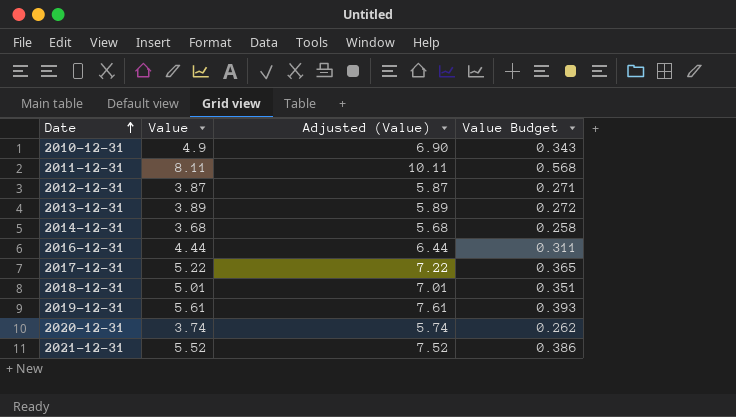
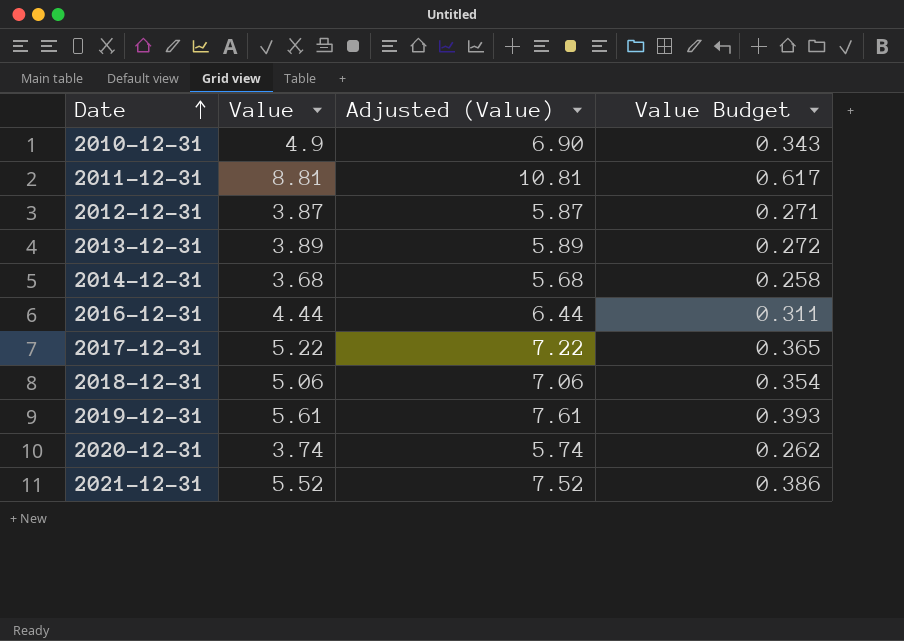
2011-12-31 | Value: 8.11 -> 8.81
2011-12-31 | Adjusted (Value): 10.11 -> 10.81
2011-12-31 | Value Budget: 0.568 -> 0.617
2018-12-31 | Value: 5.01 -> 5.06
2018-12-31 | Adjusted (Value): 7.01 -> 7.06
2018-12-31 | Value Budget: 0.351 -> 0.354

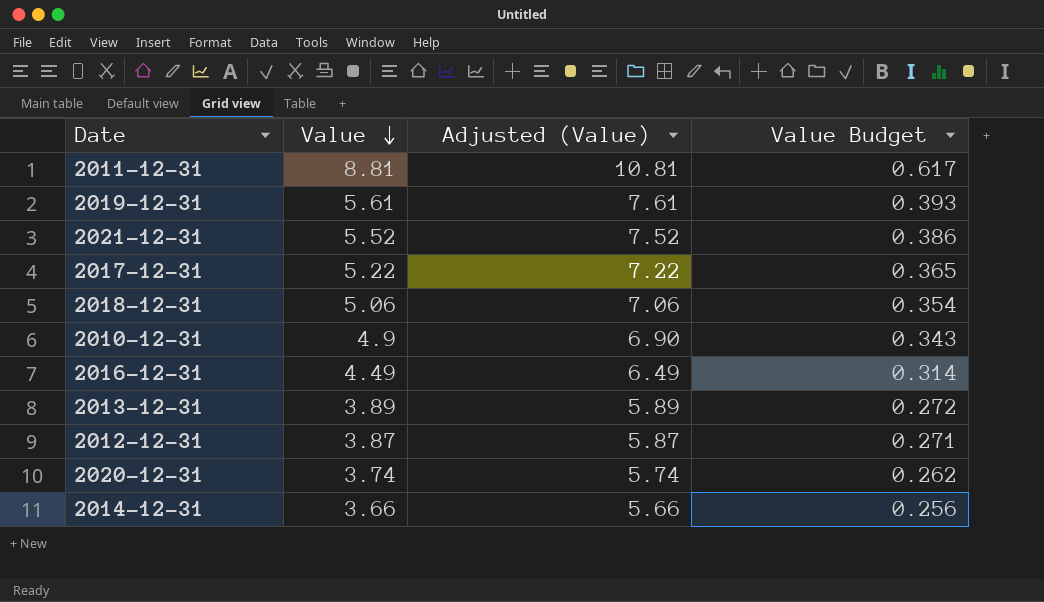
row order: Date ascending -> Value descending
2016-12-31 | Value: 4.44 -> 4.49
2016-12-31 | Adjusted (Value): 6.44 -> 6.49
2016-12-31 | Value Budget: 0.311 -> 0.314
2014-12-31 | Value: 3.68 -> 3.66
2014-12-31 | Adjusted (Value): 5.68 -> 5.66
2014-12-31 | Value Budget: 0.258 -> 0.256

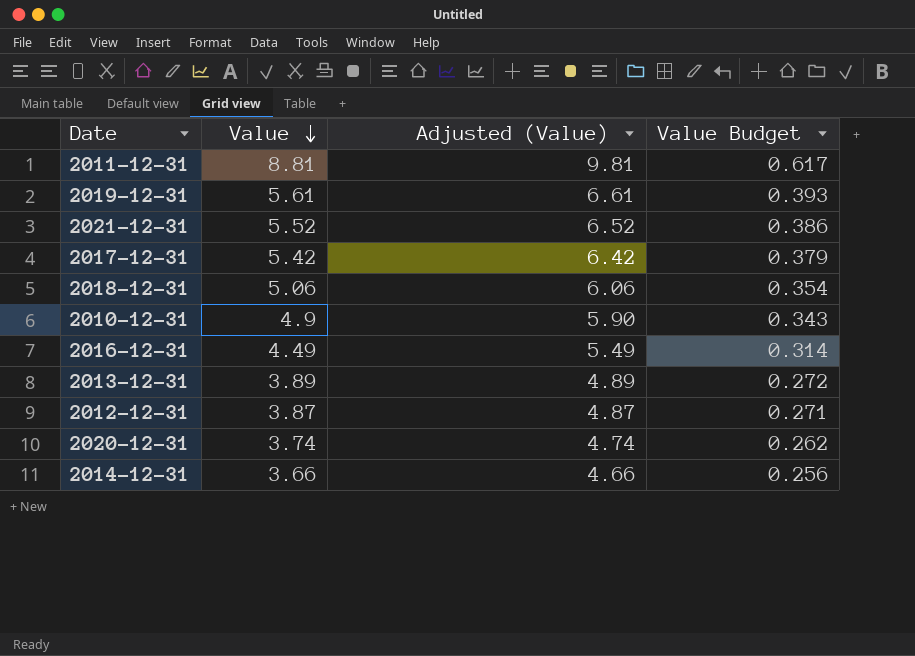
column Adjusted (Value) | formula: [Value] + 2 -> [Value] + 1
2017-12-31 | Value: 5.22 -> 5.42
2017-12-31 | Value Budget: 0.365 -> 0.379

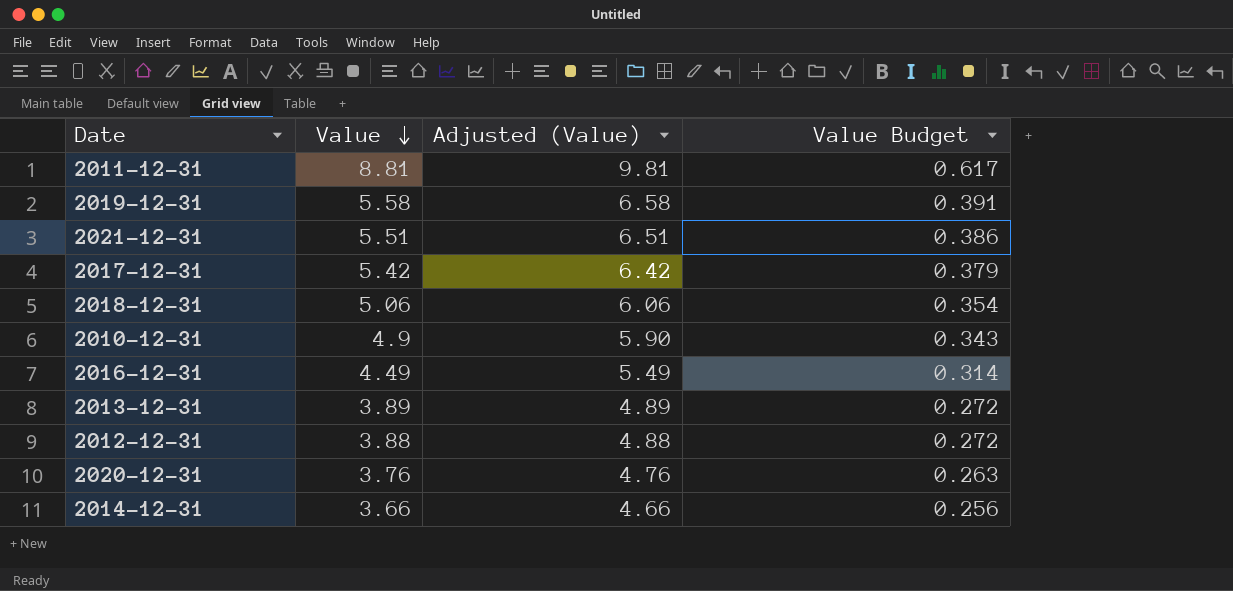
2019-12-31 | Value: 5.61 -> 5.58
2019-12-31 | Adjusted (Value): 6.61 -> 6.58
2019-12-31 | Value Budget: 0.393 -> 0.391
2021-12-31 | Value: 5.52 -> 5.51
2021-12-31 | Adjusted (Value): 6.52 -> 6.51
2012-12-31 | Value: 3.87 -> 3.88
2012-12-31 | Adjusted (Value): 4.87 -> 4.88
2012-12-31 | Value Budget: 0.271 -> 0.272
2020-12-31 | Value: 3.74 -> 3.76
2020-12-31 | Adjusted (Value): 4.74 -> 4.76
2020-12-31 | Value Budget: 0.262 -> 0.263

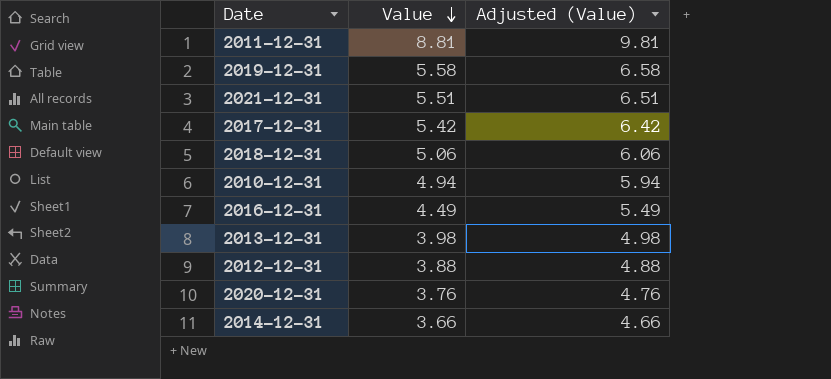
column Value Budget | formula: [Value] * 0.07 -> none
2010-12-31 | Value: 4.9 -> 4.94
2010-12-31 | Adjusted (Value): 5.90 -> 5.94
2013-12-31 | Value: 3.89 -> 3.98
2013-12-31 | Adjusted (Value): 4.89 -> 4.98

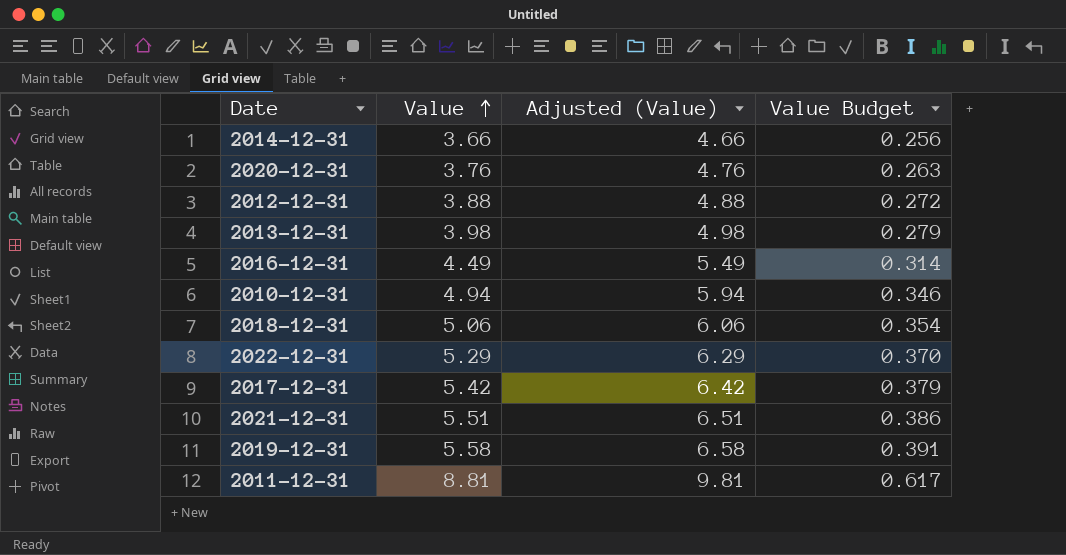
row order: Value descending -> Value ascending
column Value Budget | formula: none -> [Value] * 0.07
row 2022-12-31: none -> 5.29 | 6.29 | 0.370

